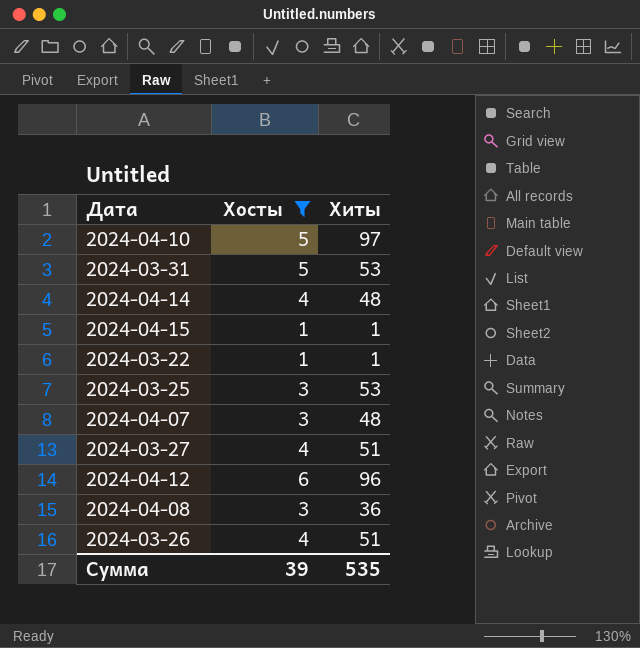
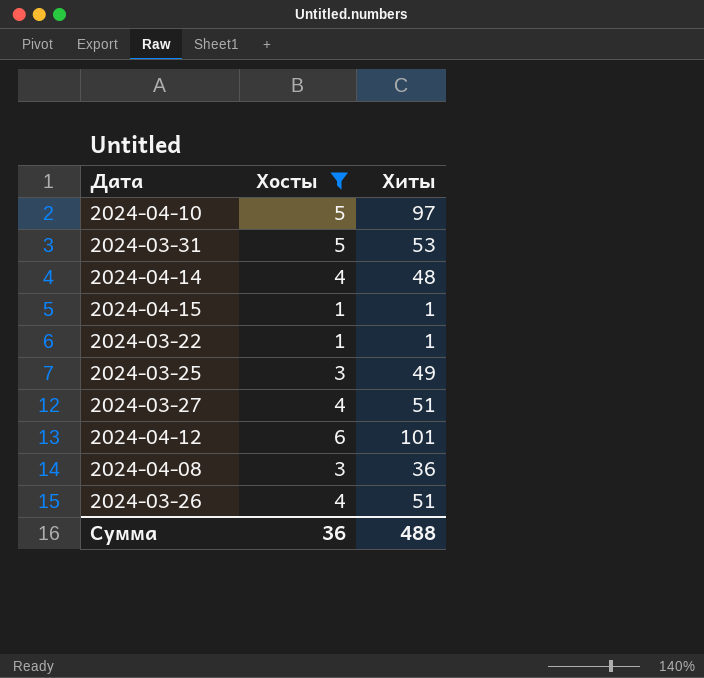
row 2024-04-07: 3 | 48 -> none
2024-03-25 | Хиты: 53 -> 49
2024-04-12 | Хиты: 96 -> 101
Сумма | Хосты: 39 -> 36
Сумма | Хиты: 535 -> 488

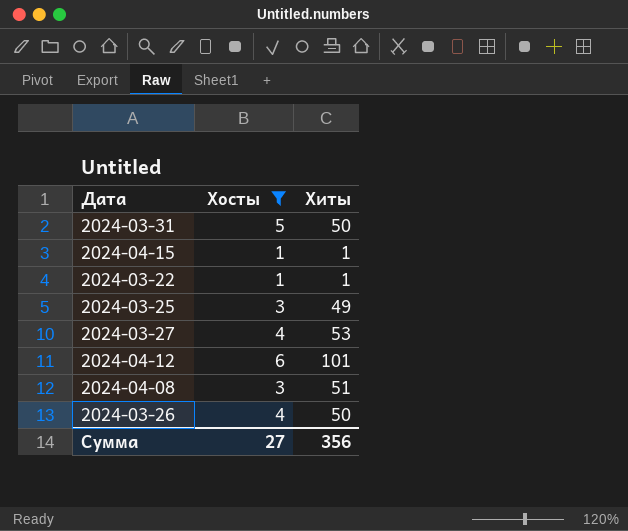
row 2024-04-10: 5 | 97 -> none
row 2024-04-14: 4 | 48 -> none
2024-03-31 | Хиты: 53 -> 50
2024-03-27 | Хиты: 51 -> 53
2024-04-08 | Хиты: 36 -> 51
2024-03-26 | Хиты: 51 -> 50
Сумма | Хосты: 36 -> 27
Сумма | Хиты: 488 -> 356

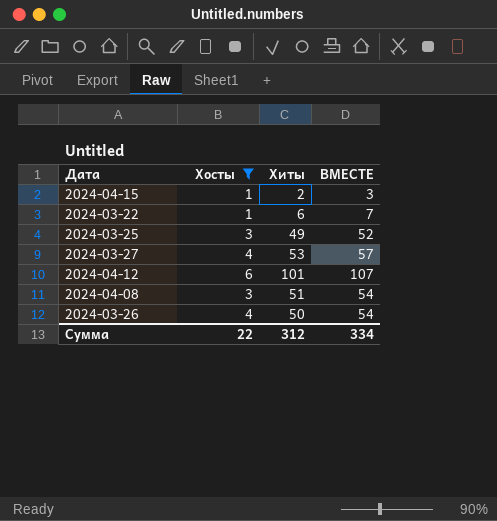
column ВМЕСТЕ | formula: none -> [Хосты] + [Хиты]
row 2024-03-31: 5 | 50 -> none
2024-04-15 | Хиты: 1 -> 2
2024-03-22 | Хиты: 1 -> 6
Сумма | Хосты: 27 -> 22
Сумма | Хиты: 356 -> 312

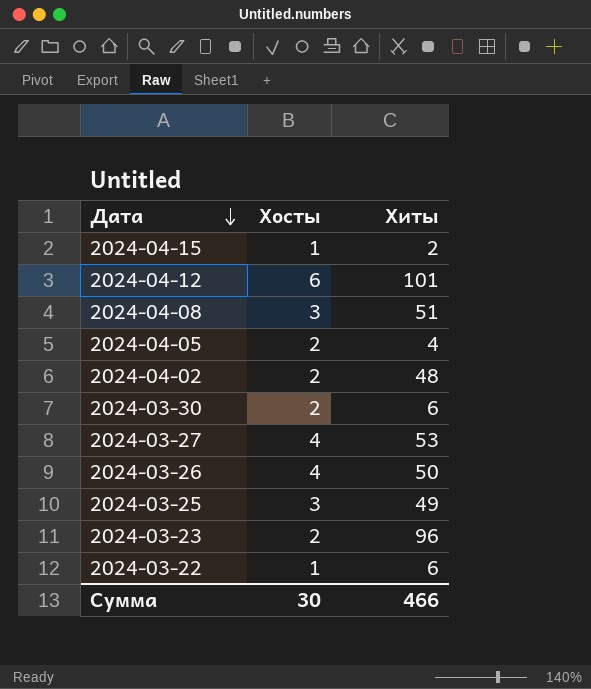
filter: Хосты != 2 -> none
row order: none -> Дата descending
column ВМЕСТЕ | formula: [Хосты] + [Хиты] -> none
Сумма | Хосты: 22 -> 30
Сумма | Хиты: 312 -> 466

